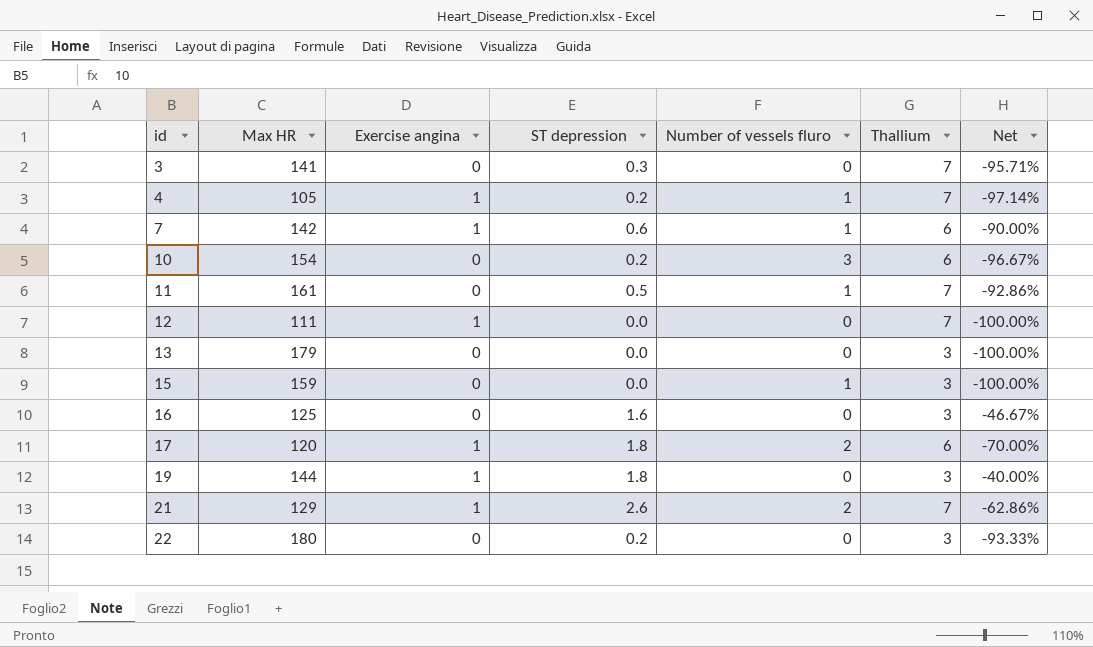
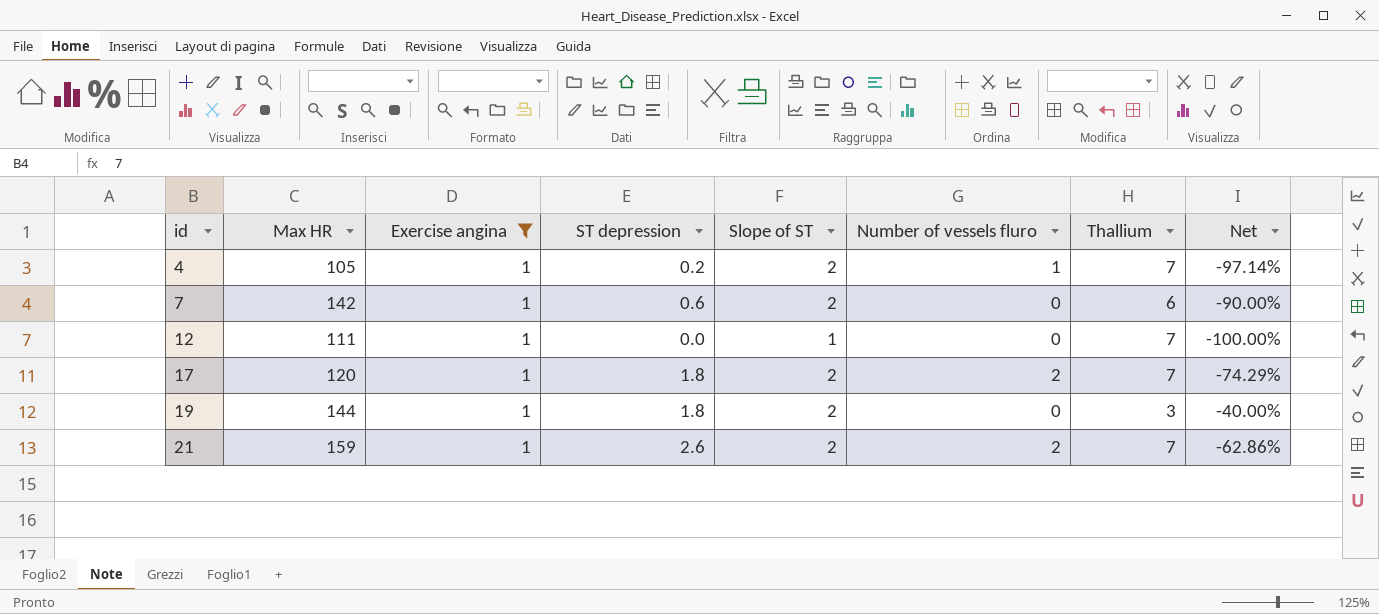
filter: none -> Exercise angina = 1
column Slope of ST | position: none -> 5
7 | Number of vessels fluro: 1 -> 0
17 | Thallium: 6 -> 7
17 | Net: -70.00% -> -74.29%
21 | Max HR: 129 -> 159

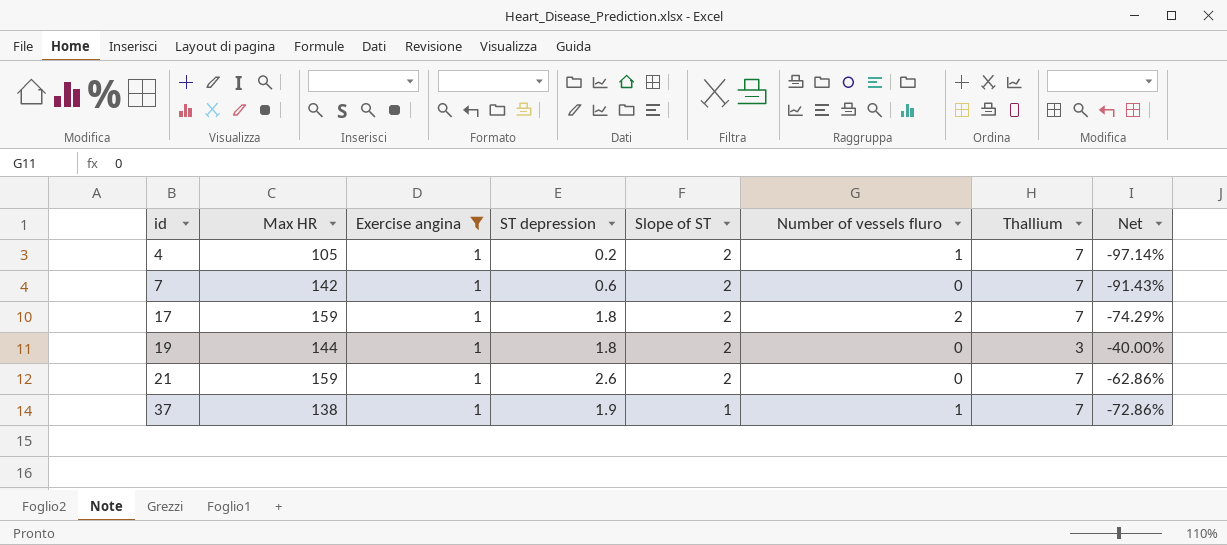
row 12: 111 | 1 | 0.0 | 1 | 0 | 7 | -100.00% -> none
7 | Thallium: 6 -> 7
7 | Net: -90.00% -> -91.43%
17 | Max HR: 120 -> 159
21 | Number of vessels fluro: 2 -> 0
row 37: none -> 138 | 1 | 1.9 | 1 | 1 | 7 | -72.86%

